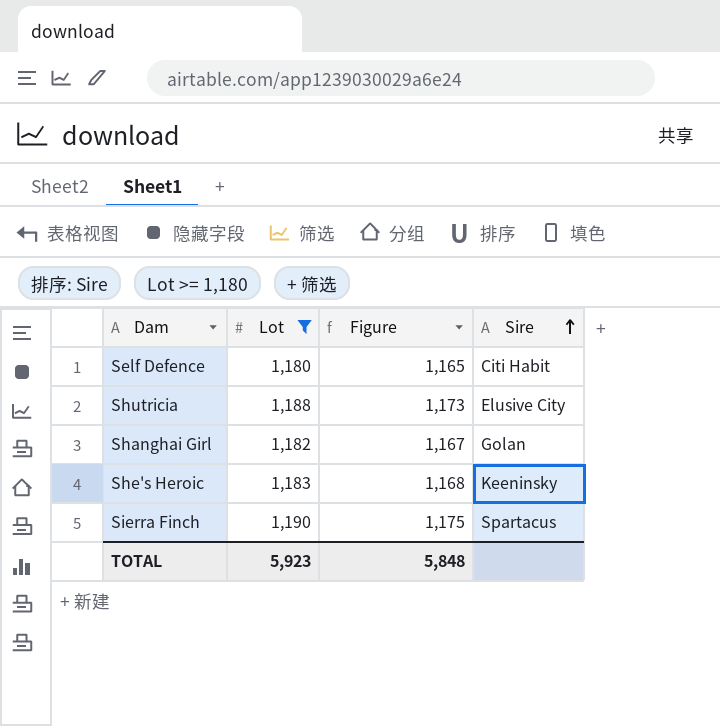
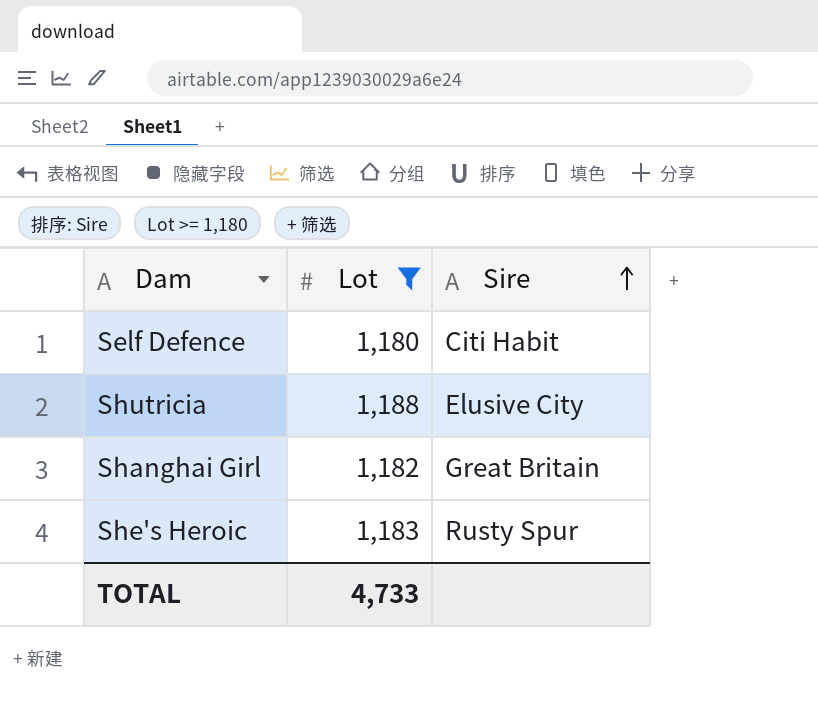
column Figure | formula: [Lot] - 15 -> none
row Sierra Finch: 1,190 | 1,175 | Spartacus -> none
Shanghai Girl | Sire: Golan -> Great Britain
She's Heroic | Sire: Keeninsky -> Rusty Spur
TOTAL | Lot: 5,923 -> 4,733

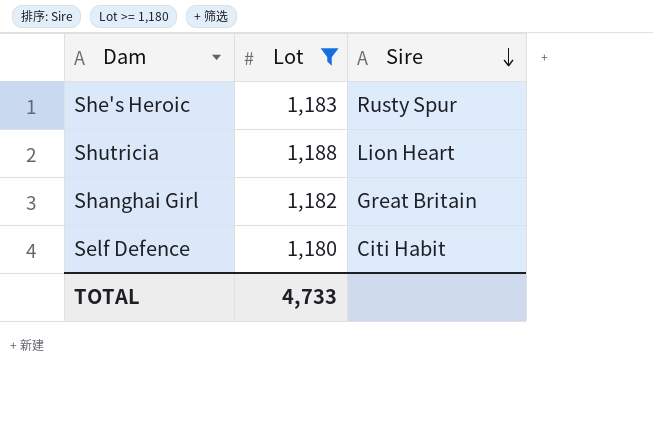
row order: Sire ascending -> Sire descending
Shutricia | Sire: Elusive City -> Lion Heart

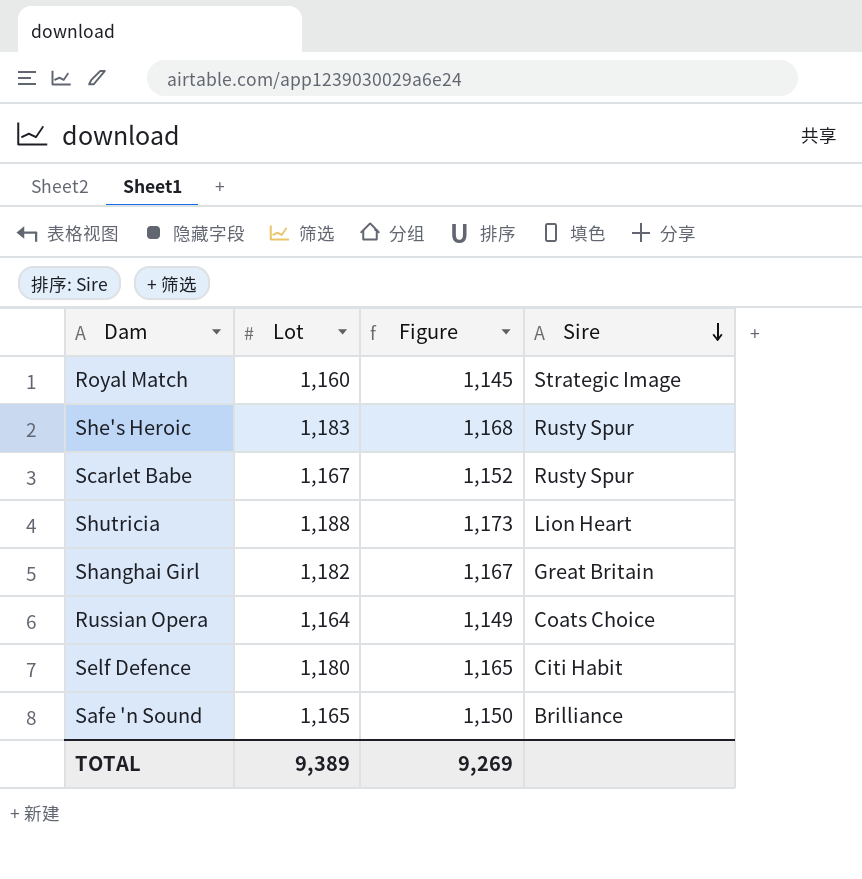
filter: Lot >= 1,180 -> none
column Figure | formula: none -> [Lot] - 15
TOTAL | Lot: 4,733 -> 9,389

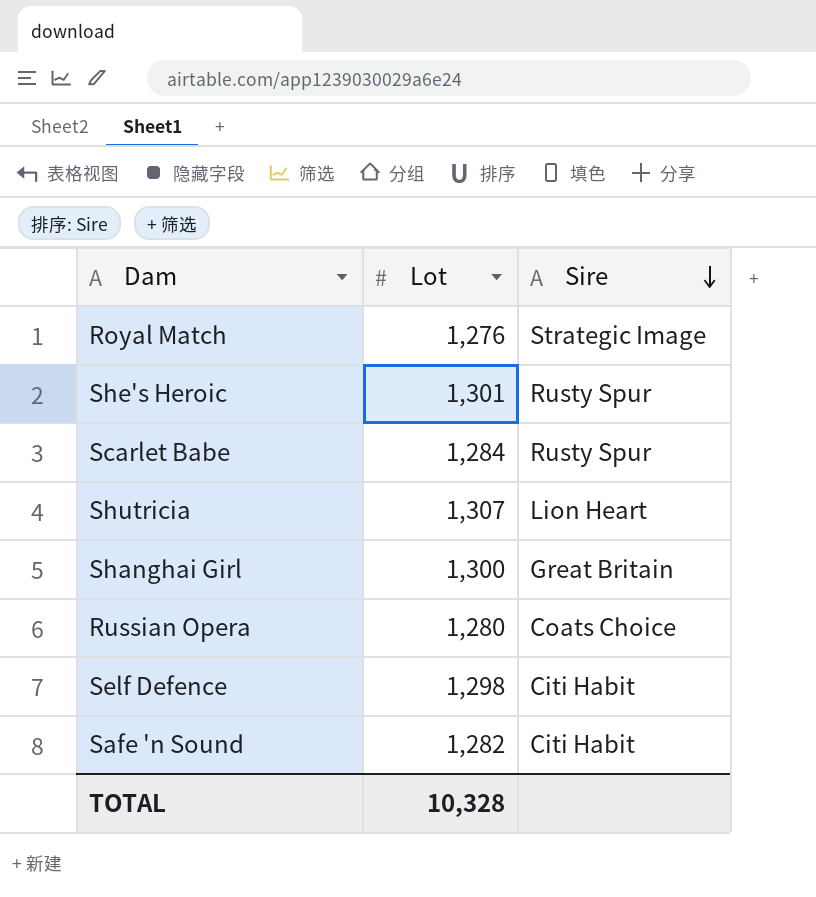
column Figure | formula: [Lot] - 15 -> none
Royal Match | Lot: 1,160 -> 1,276
She's Heroic | Lot: 1,183 -> 1,301
Scarlet Babe | Lot: 1,167 -> 1,284
Shutricia | Lot: 1,188 -> 1,307
Shanghai Girl | Lot: 1,182 -> 1,300
Russian Opera | Lot: 1,164 -> 1,280
Self Defence | Lot: 1,180 -> 1,298
Safe 'n Sound | Lot: 1,165 -> 1,282
Safe 'n Sound | Sire: Brilliance -> Citi Habit
TOTAL | Lot: 9,389 -> 10,328

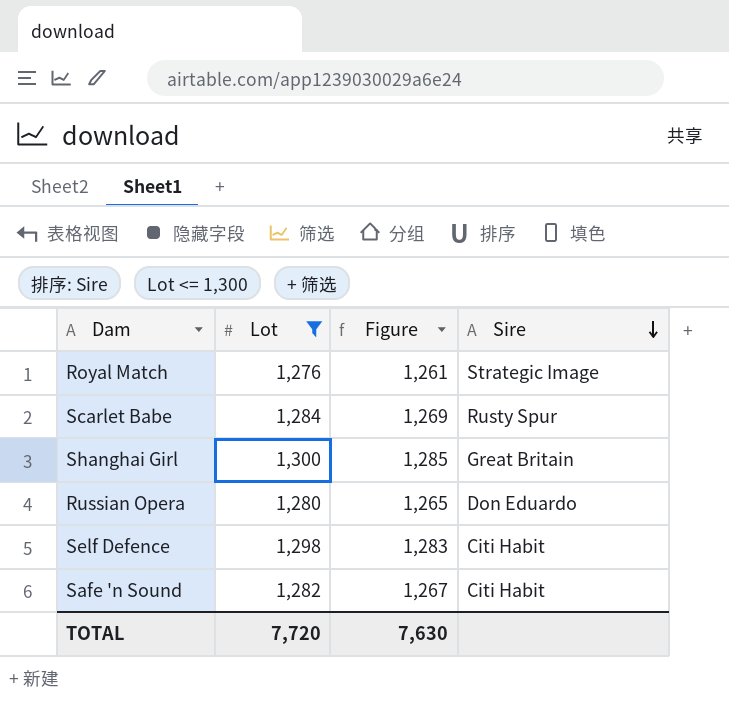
filter: none -> Lot <= 1,300
column Figure | formula: none -> [Lot] - 15
Russian Opera | Sire: Coats Choice -> Don Eduardo
TOTAL | Lot: 10,328 -> 7,720

